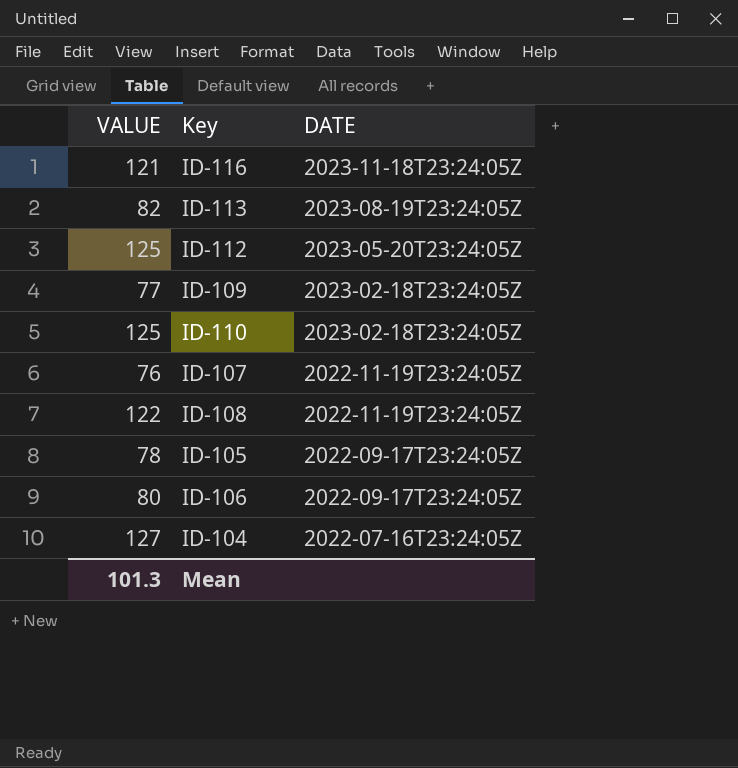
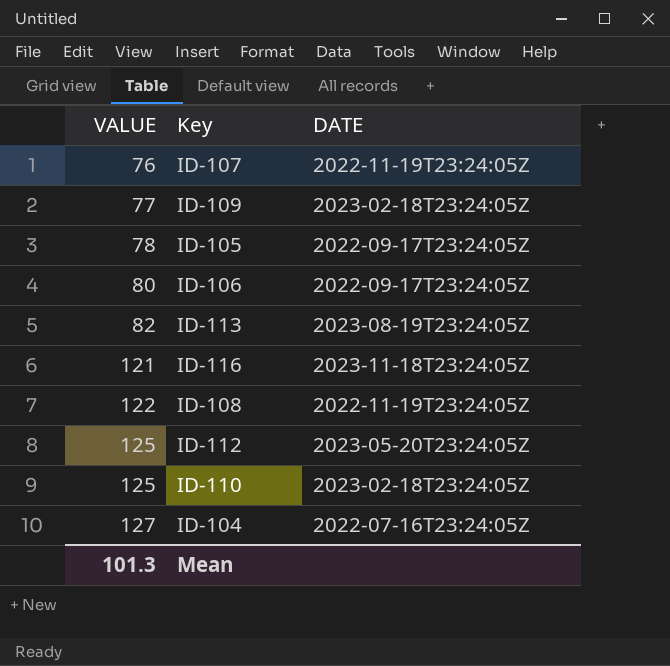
row order: DATE descending -> VALUE ascending

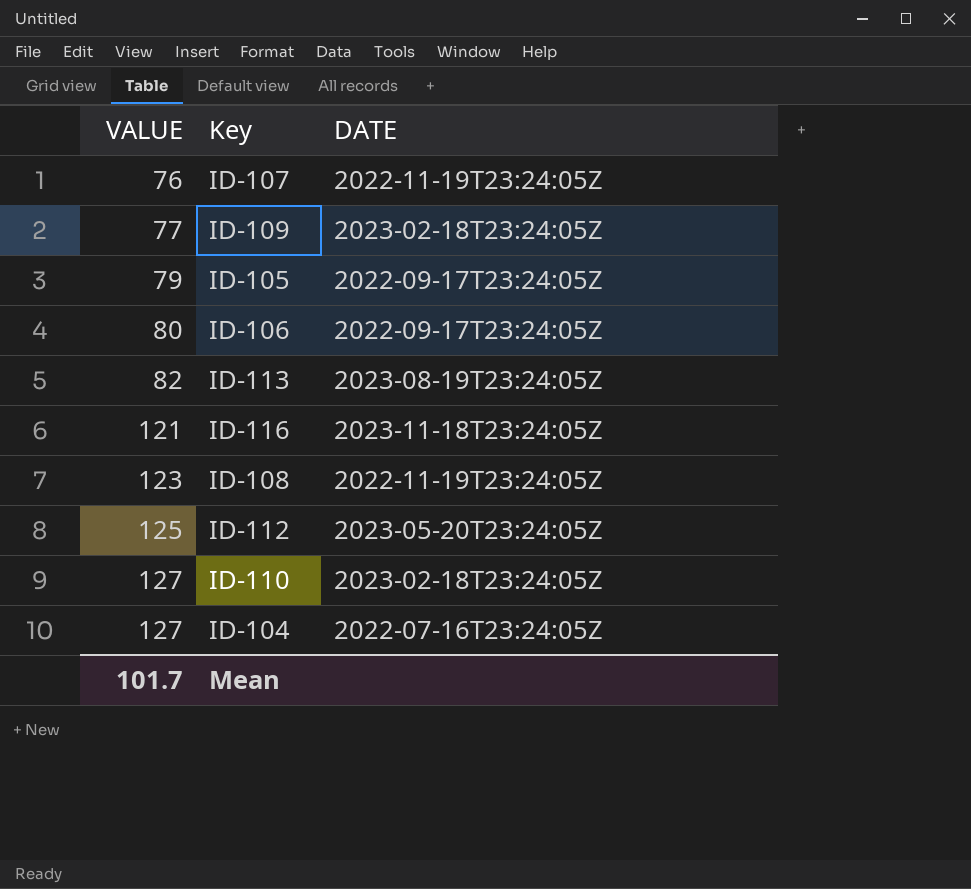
ID-105 | VALUE: 78 -> 79
ID-108 | VALUE: 122 -> 123
ID-110 | VALUE: 125 -> 127
Mean | VALUE: 101.3 -> 101.7

